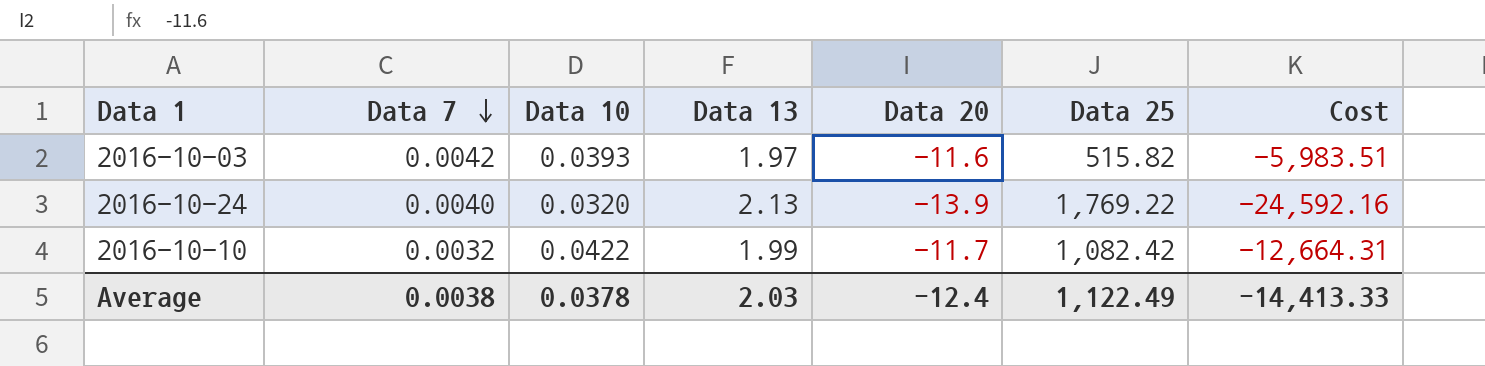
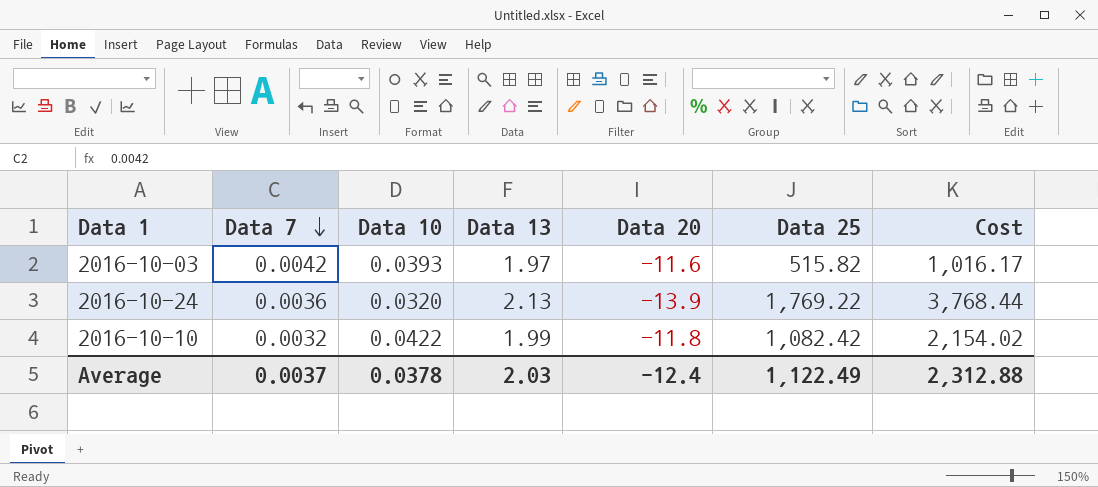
column Cost | formula: [Data 20] * [Data 25] -> [Data 13] * [Data 25]
2016-10-24 | Data 7: 0.0040 -> 0.0036
2016-10-10 | Data 20: -11.7 -> -11.8
Average | Data 7: 0.0038 -> 0.0037
Average | Cost: -14,413.33 -> 2,312.88

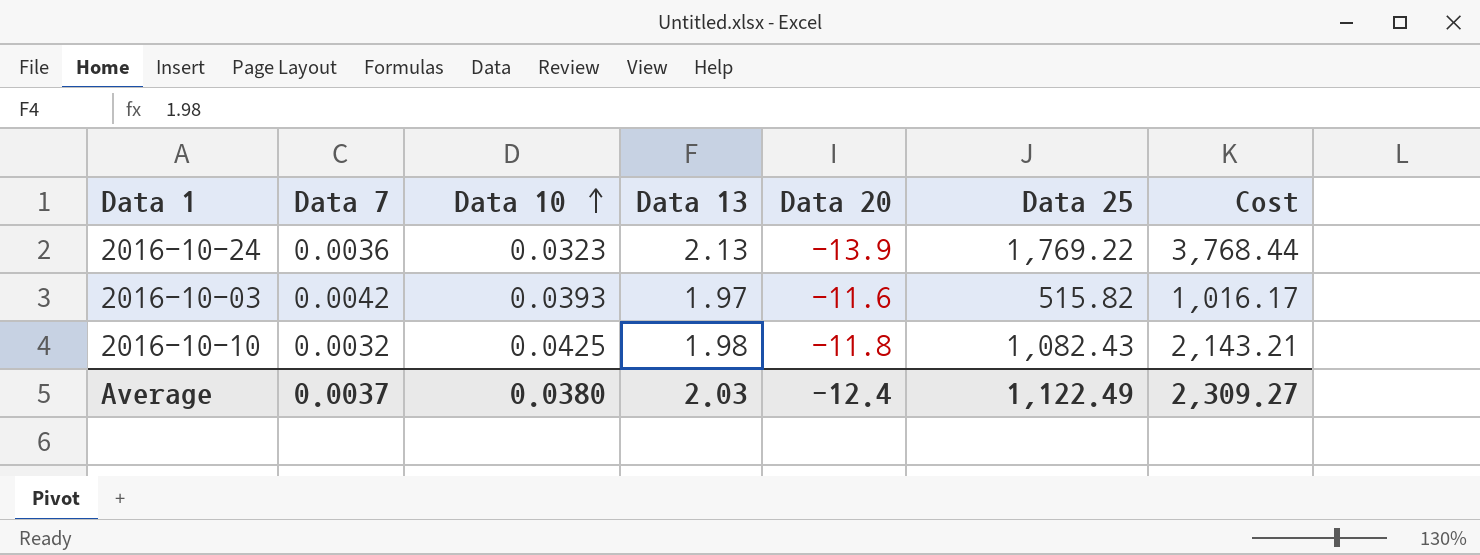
row order: Data 7 descending -> Data 10 ascending
2016-10-24 | Data 10: 0.0320 -> 0.0323
2016-10-10 | Data 10: 0.0422 -> 0.0425
2016-10-10 | Data 13: 1.99 -> 1.98
2016-10-10 | Data 25: 1,082.42 -> 1,082.43
2016-10-10 | Cost: 2,154.02 -> 2,143.21
Average | Data 10: 0.0378 -> 0.0380
Average | Cost: 2,312.88 -> 2,309.27

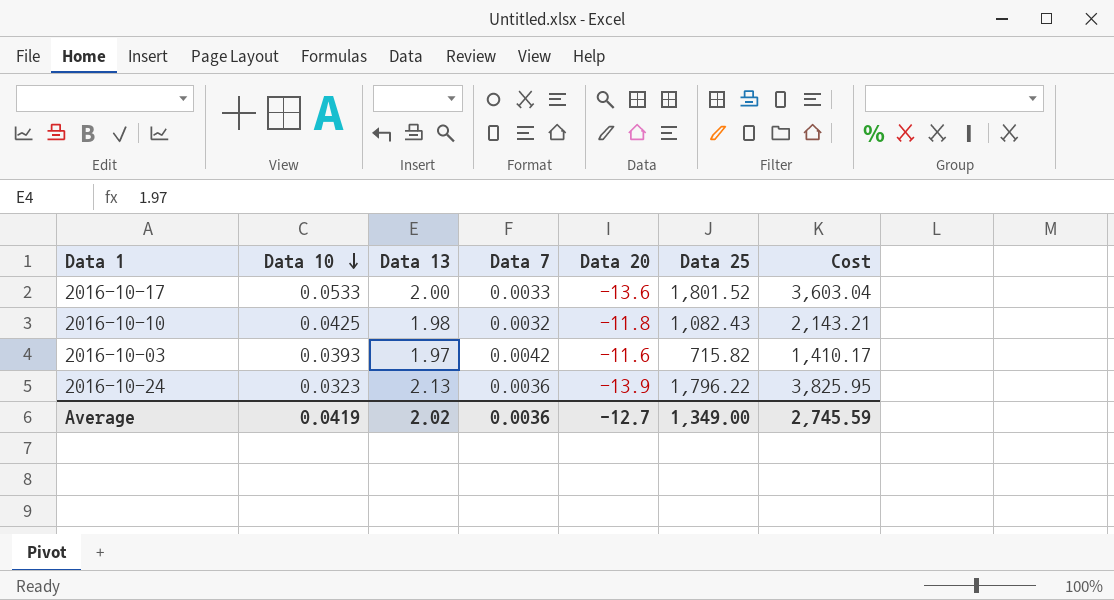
row order: Data 10 ascending -> Data 10 descending
column Data 7 | position: 2 -> 4
row 2016-10-17: none -> 0.0533 | 2.00 | 0.0033 | -13.6 | 1,801.52 | 3,603.04
2016-10-03 | Data 25: 515.82 -> 715.82
2016-10-03 | Cost: 1,016.17 -> 1,410.17
2016-10-24 | Data 25: 1,769.22 -> 1,796.22
2016-10-24 | Cost: 3,768.44 -> 3,825.95
Average | Data 10: 0.0380 -> 0.0419
Average | Data 13: 2.03 -> 2.02
Average | Data 7: 0.0037 -> 0.0036
Average | Data 20: -12.4 -> -12.7
Average | Data 25: 1,122.49 -> 1,349.00
Average | Cost: 2,309.27 -> 2,745.59

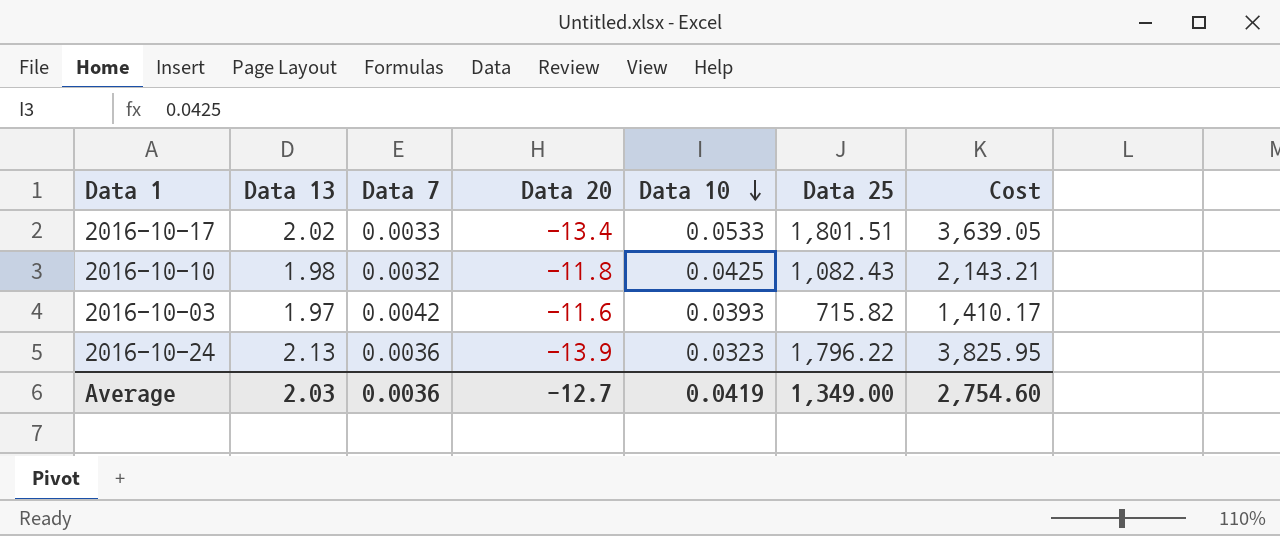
column Data 10 | position: 2 -> 5
2016-10-17 | Data 13: 2.00 -> 2.02
2016-10-17 | Data 20: -13.6 -> -13.4
2016-10-17 | Data 25: 1,801.52 -> 1,801.51
2016-10-17 | Cost: 3,603.04 -> 3,639.05
Average | Data 13: 2.02 -> 2.03
Average | Cost: 2,745.59 -> 2,754.60

